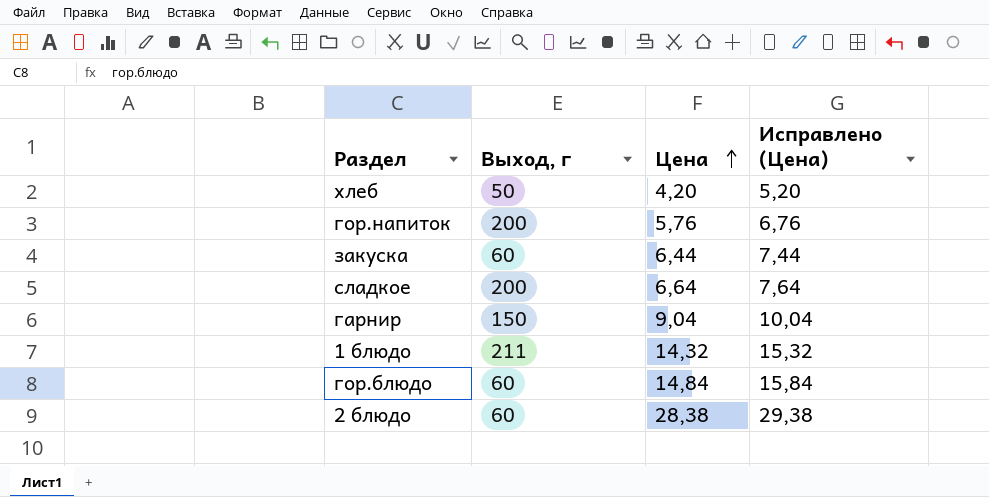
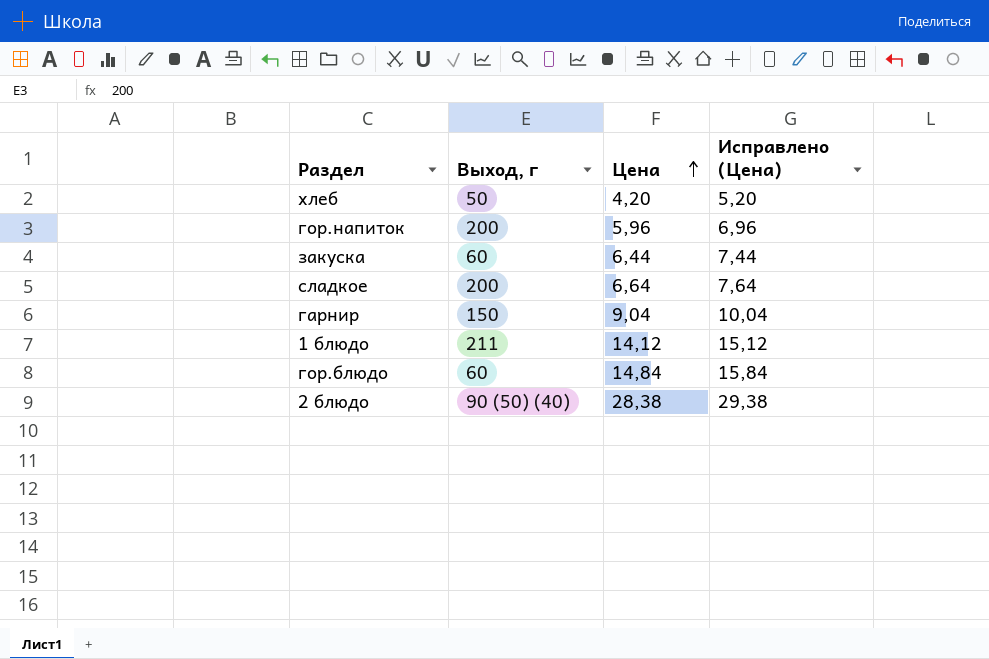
гор.напиток | Цена: 5,76 -> 5,96
гор.напиток | Исправлено (Цена): 6,76 -> 6,96
1 блюдо | Цена: 14,32 -> 14,12
1 блюдо | Исправлено (Цена): 15,32 -> 15,12
2 блюдо | Выход, г: 60 -> 90 (50) (40)

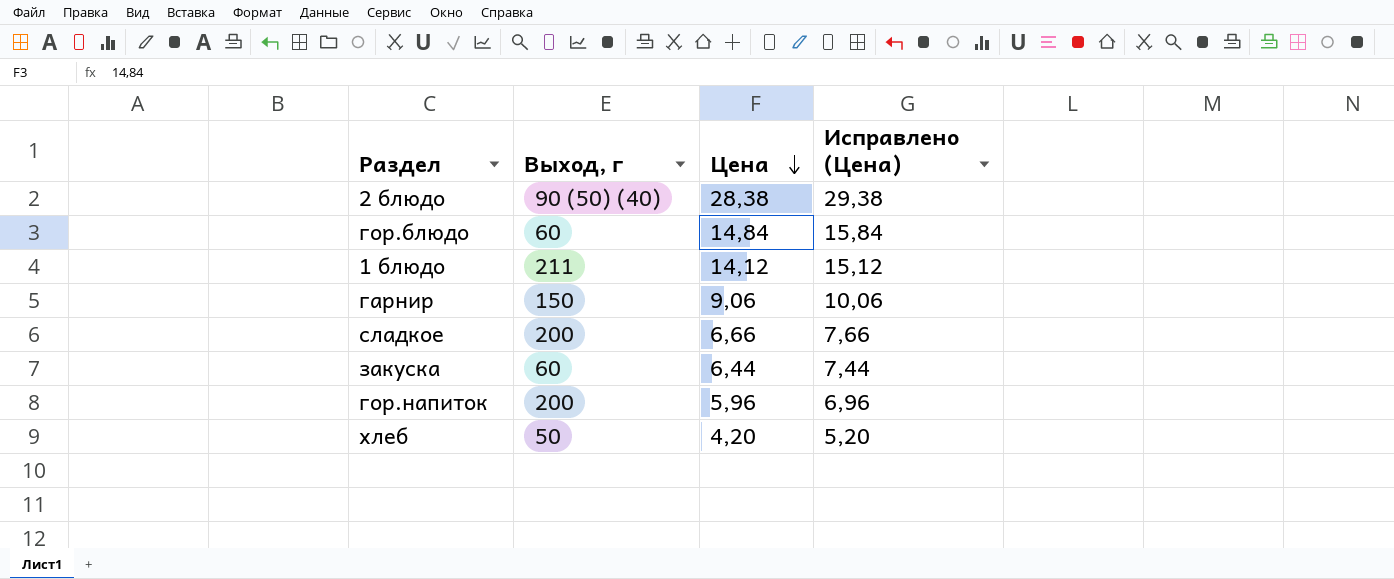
row order: Цена ascending -> Цена descending
гарнир | Цена: 9,04 -> 9,06
гарнир | Исправлено (Цена): 10,04 -> 10,06
сладкое | Цена: 6,64 -> 6,66
сладкое | Исправлено (Цена): 7,64 -> 7,66

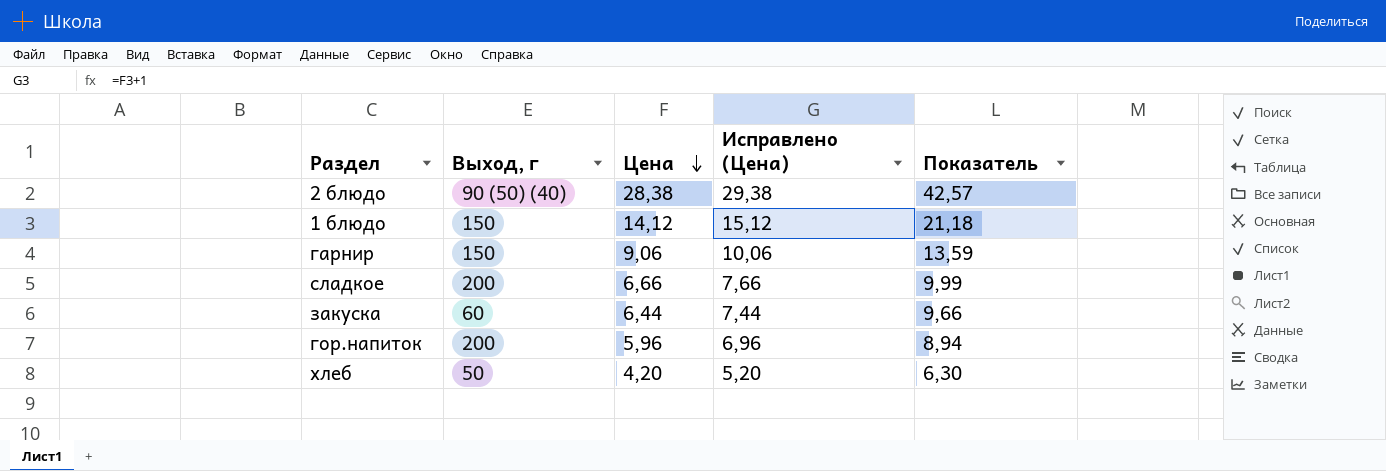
column Показатель | formula: none -> [Цена] * 1,5
row гор.блюдо: 60 | 14,84 | 15,84 -> none
1 блюдо | Выход, г: 211 -> 150

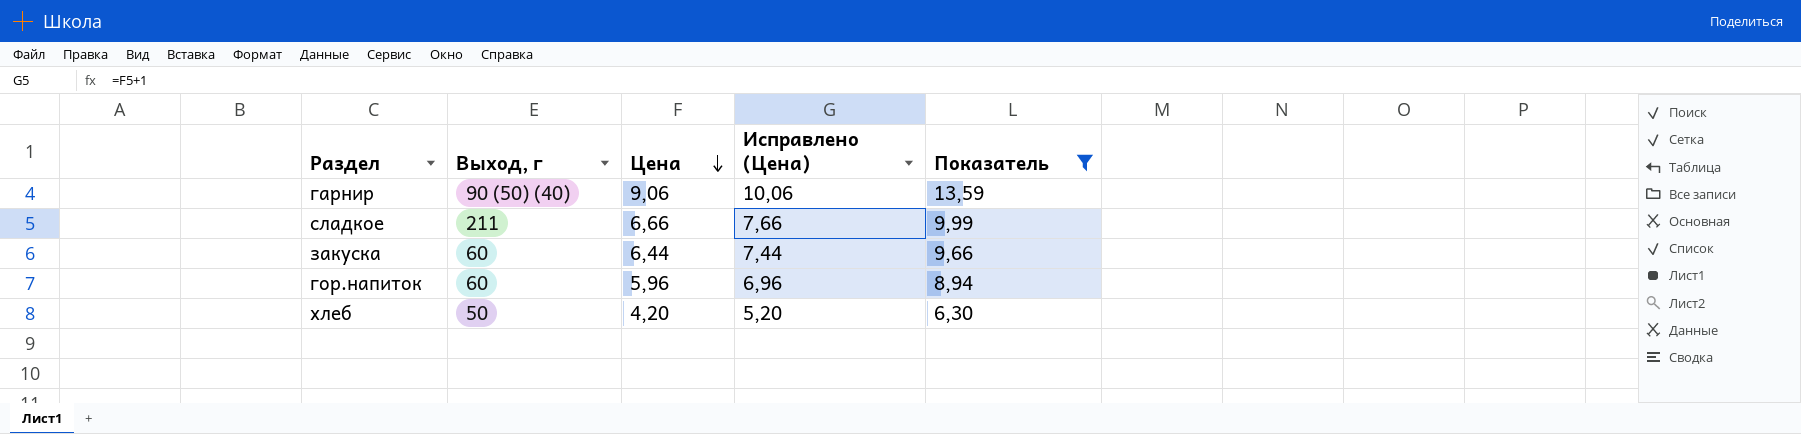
filter: none -> Показатель <= 13,59
гарнир | Выход, г: 150 -> 90 (50) (40)
сладкое | Выход, г: 200 -> 211
гор.напиток | Выход, г: 200 -> 60

